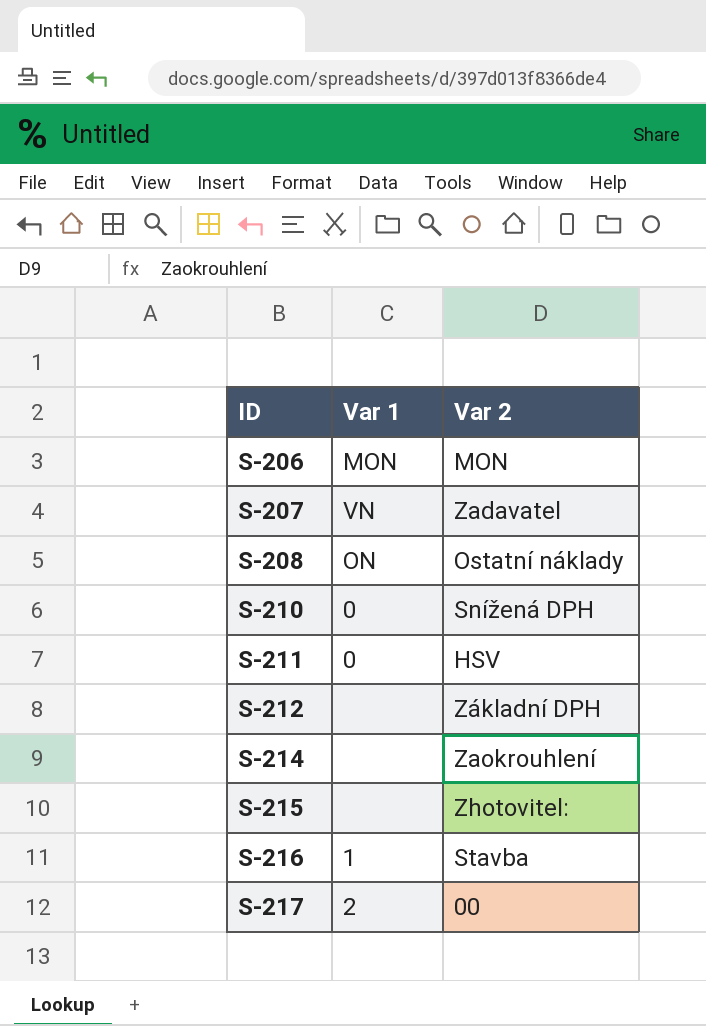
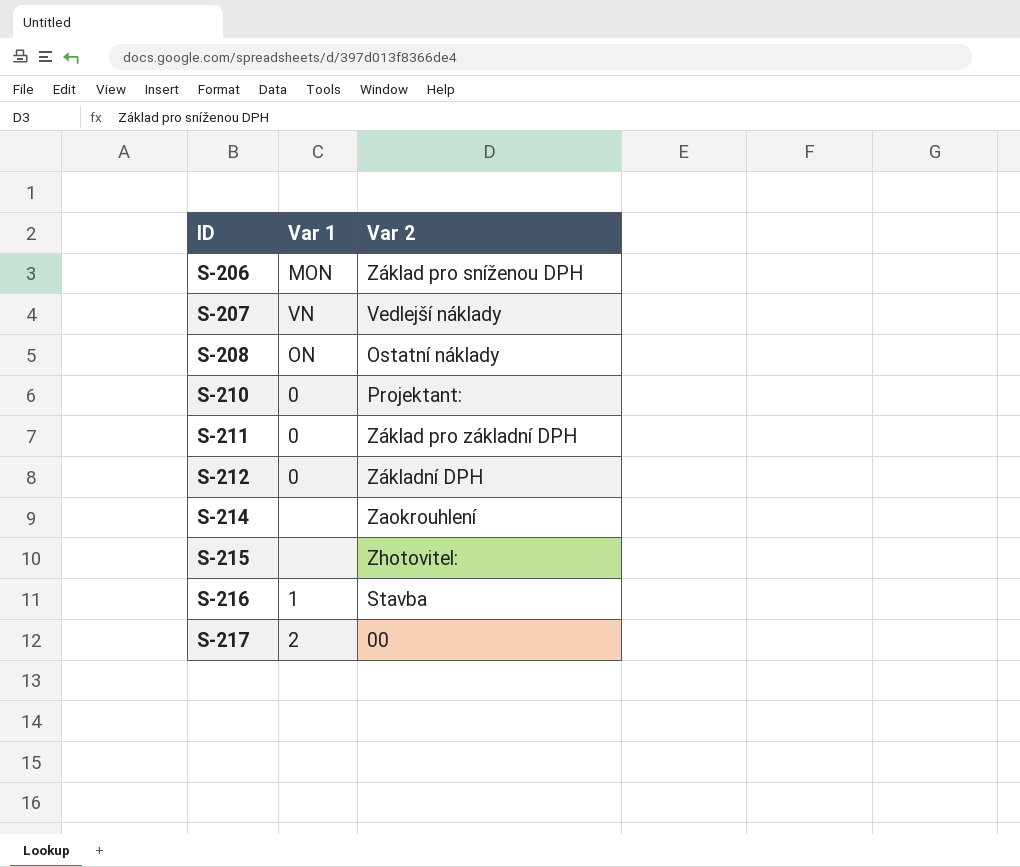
S-206 | Var 2: MON -> Základ pro sníženou DPH
S-207 | Var 2: Zadavatel -> Vedlejší náklady
S-210 | Var 2: Snížená DPH -> Projektant:
S-211 | Var 2: HSV -> Základ pro základní DPH
S-212 | Var 1: none -> 0

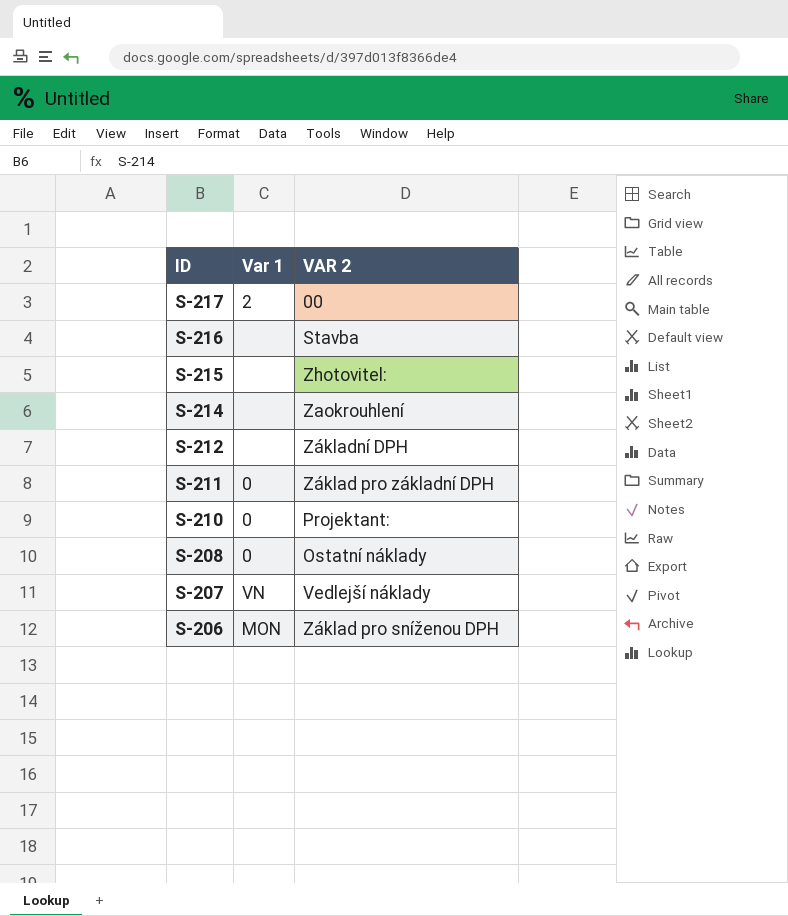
row order: ID ascending -> ID descending
column name: Var 2 -> VAR 2
S-216 | Var 1: 1 -> none
S-212 | Var 1: 0 -> none
S-208 | Var 1: ON -> 0

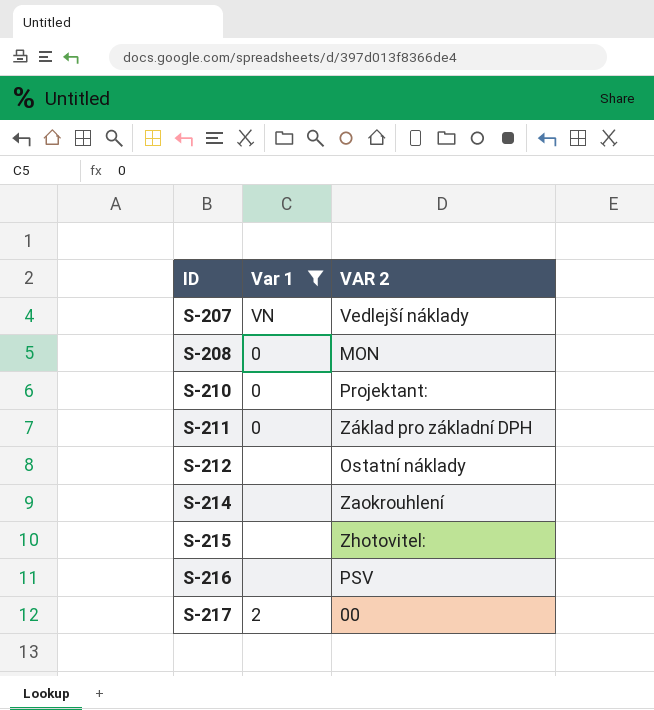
filter: none -> Var 1 != MON
row order: ID descending -> ID ascending
S-208 | VAR 2: Ostatní náklady -> MON
S-212 | VAR 2: Základní DPH -> Ostatní náklady
S-216 | VAR 2: Stavba -> PSV

